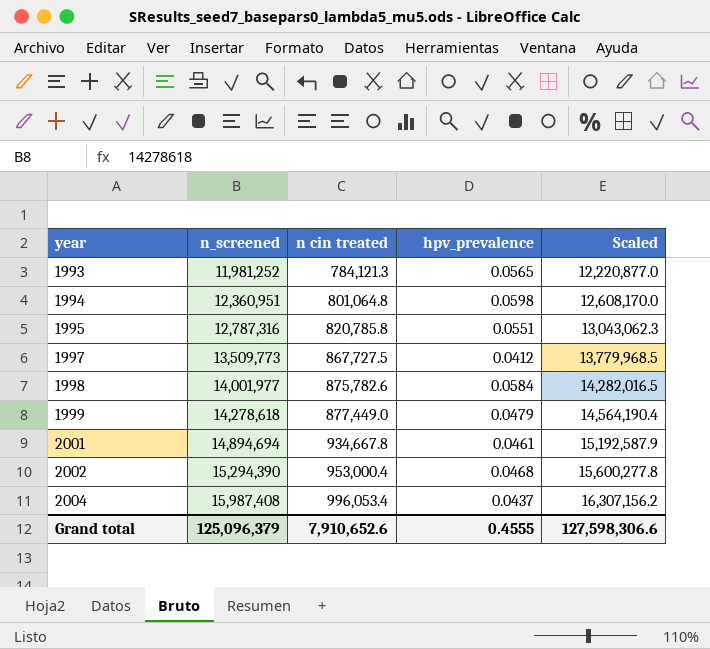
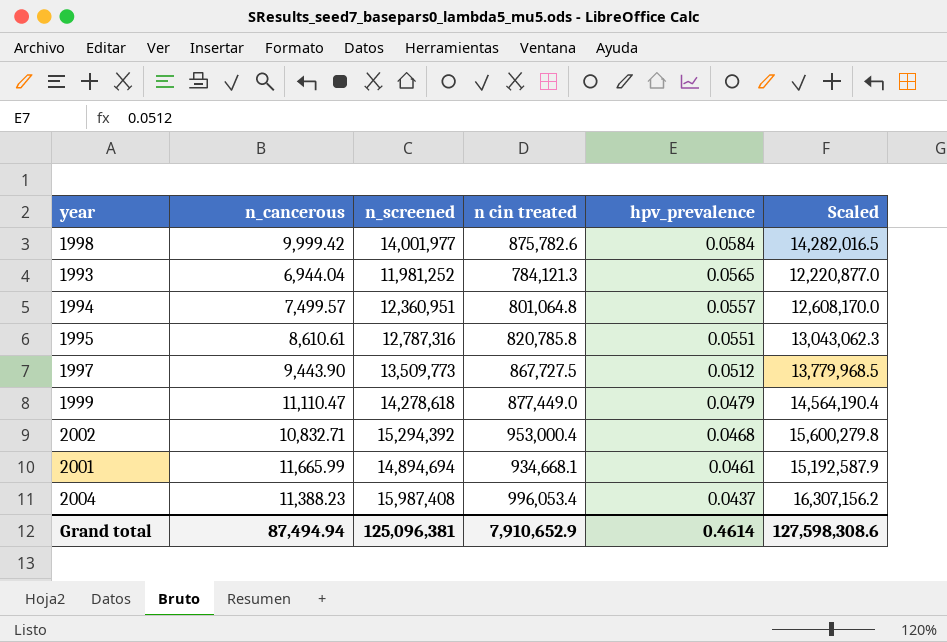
row order: year ascending -> hpv_prevalence descending
column n_cancerous | position: none -> 2
1994 | hpv_prevalence: 0.0598 -> 0.0557
1997 | hpv_prevalence: 0.0412 -> 0.0512
2002 | n_screened: 15,294,390 -> 15,294,392
2002 | Scaled: 15,600,277.8 -> 15,600,279.8
2001 | n cin treated: 934,667.8 -> 934,668.1
Grand total | n_screened: 125,096,379 -> 125,096,381
Grand total | n cin treated: 7,910,652.6 -> 7,910,652.9
Grand total | hpv_prevalence: 0.4555 -> 0.4614
Grand total | Scaled: 127,598,306.6 -> 127,598,308.6

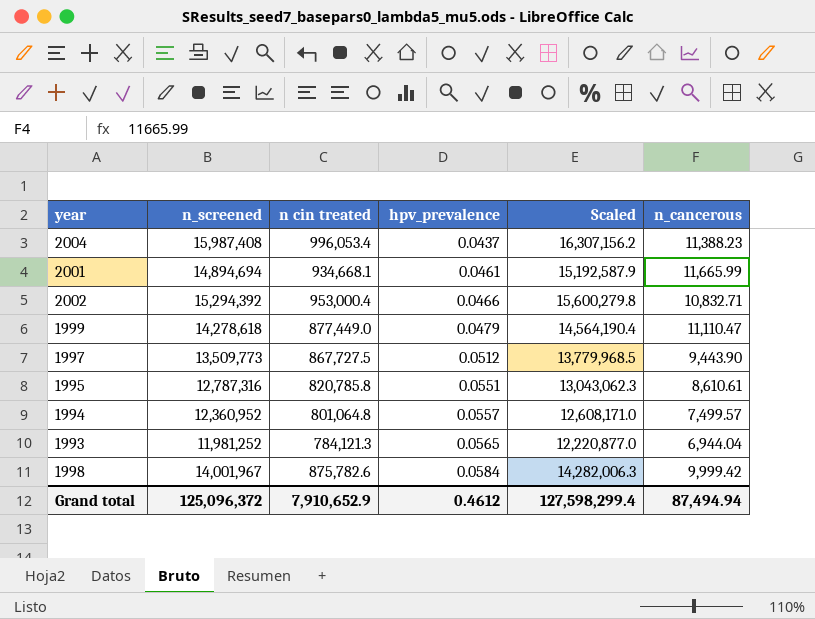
row order: hpv_prevalence descending -> hpv_prevalence ascending
column n_cancerous | position: 2 -> 6
2002 | hpv_prevalence: 0.0468 -> 0.0466
1994 | n_screened: 12,360,951 -> 12,360,952
1994 | Scaled: 12,608,170.0 -> 12,608,171.0
1998 | n_screened: 14,001,977 -> 14,001,967
1998 | Scaled: 14,282,016.5 -> 14,282,006.3
Grand total | n_screened: 125,096,381 -> 125,096,372
Grand total | hpv_prevalence: 0.4614 -> 0.4612
Grand total | Scaled: 127,598,308.6 -> 127,598,299.4

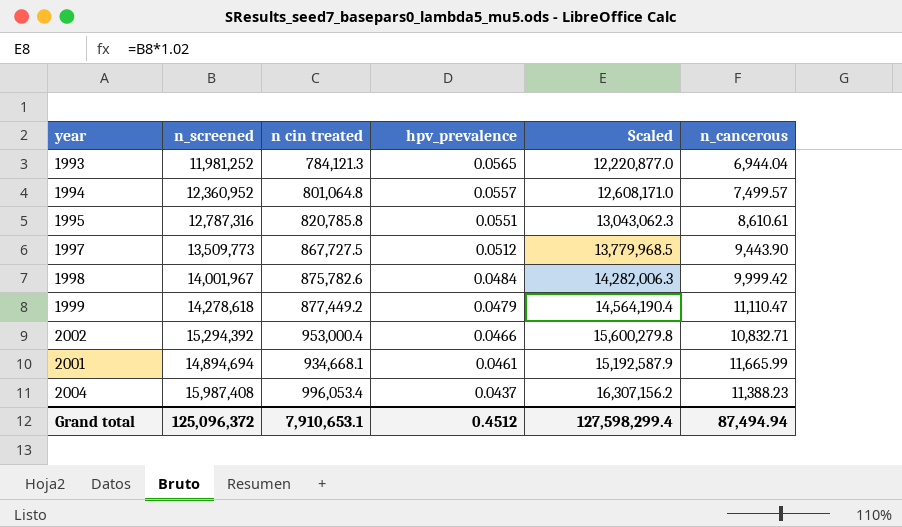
row order: hpv_prevalence ascending -> hpv_prevalence descending
1998 | hpv_prevalence: 0.0584 -> 0.0484
1999 | n cin treated: 877,449.0 -> 877,449.2
Grand total | n cin treated: 7,910,652.9 -> 7,910,653.1
Grand total | hpv_prevalence: 0.4612 -> 0.4512

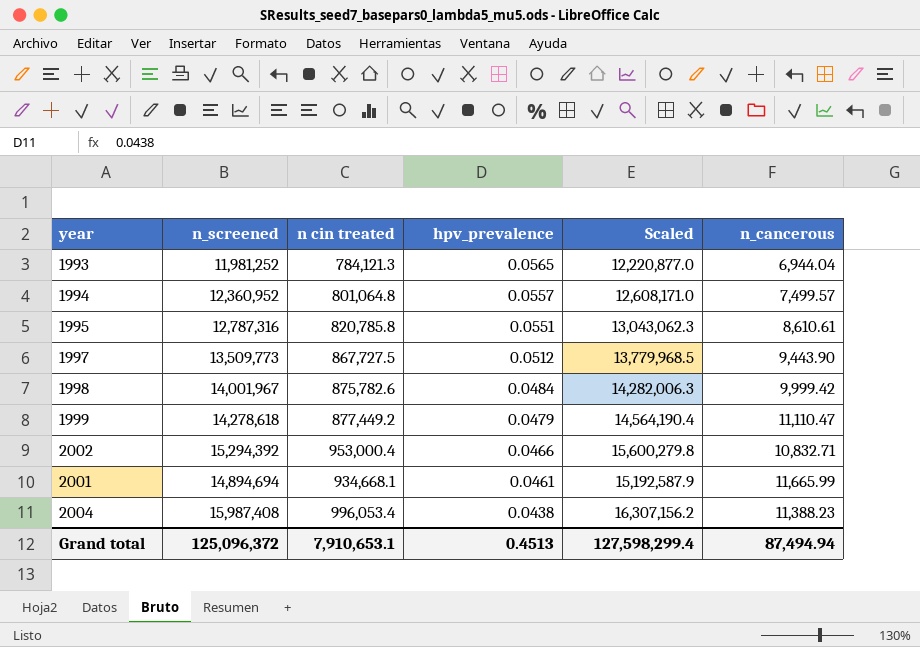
2004 | hpv_prevalence: 0.0437 -> 0.0438
Grand total | hpv_prevalence: 0.4512 -> 0.4513

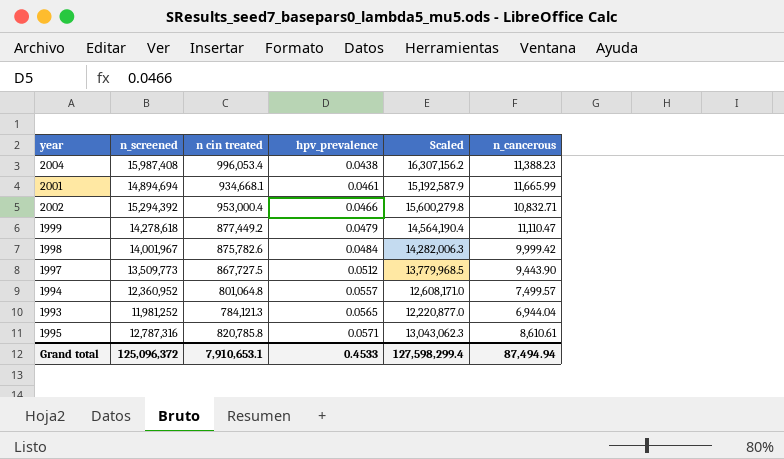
row order: hpv_prevalence descending -> hpv_prevalence ascending
1995 | hpv_prevalence: 0.0551 -> 0.0571
Grand total | hpv_prevalence: 0.4513 -> 0.4533

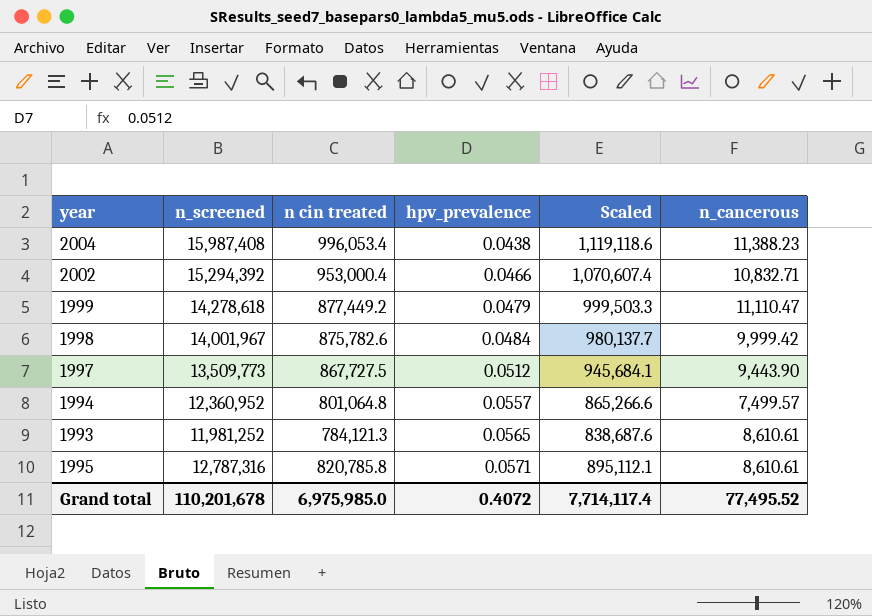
column Scaled | formula: [n_screened] * 1.02 -> [n_screened] * 0.07
row 2001: 14,894,694 | 934,668.1 | 0.0461 | 15,192,587.9 | 11,665.99 -> none
1993 | n_cancerous: 6,944.04 -> 8,610.61
Grand total | n_screened: 125,096,372 -> 110,201,678
Grand total | n cin treated: 7,910,653.1 -> 6,975,985.0
Grand total | hpv_prevalence: 0.4533 -> 0.4072
Grand total | Scaled: 127,598,299.4 -> 7,714,117.4
Grand total | n_cancerous: 87,494.94 -> 77,495.52

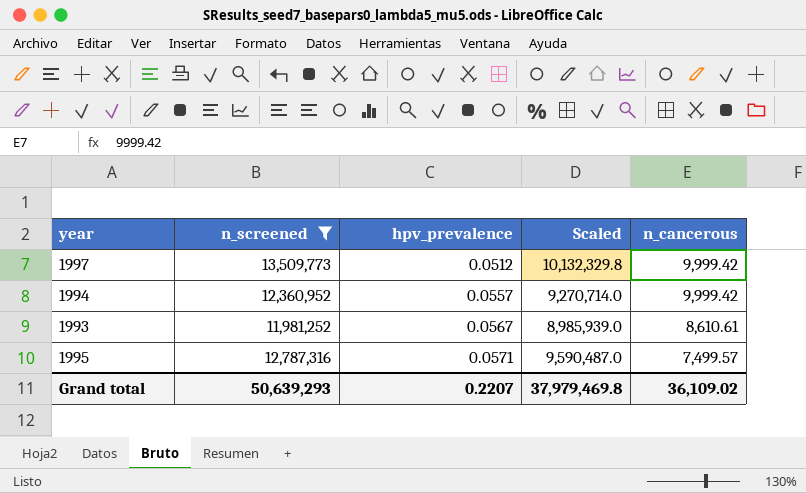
filter: none -> n_screened <= 13,509,773
column n cin treated | position: 3 -> none
column Scaled | formula: [n_screened] * 0.07 -> [n_screened] * 0.75
1997 | n_cancerous: 9,443.90 -> 9,999.42
1994 | n_cancerous: 7,499.57 -> 9,999.42
1993 | hpv_prevalence: 0.0565 -> 0.0567
1995 | n_cancerous: 8,610.61 -> 7,499.57
Grand total | n_screened: 110,201,678 -> 50,639,293
Grand total | hpv_prevalence: 0.4072 -> 0.2207
Grand total | Scaled: 7,714,117.4 -> 37,979,469.8
Grand total | n_cancerous: 77,495.52 -> 36,109.02

